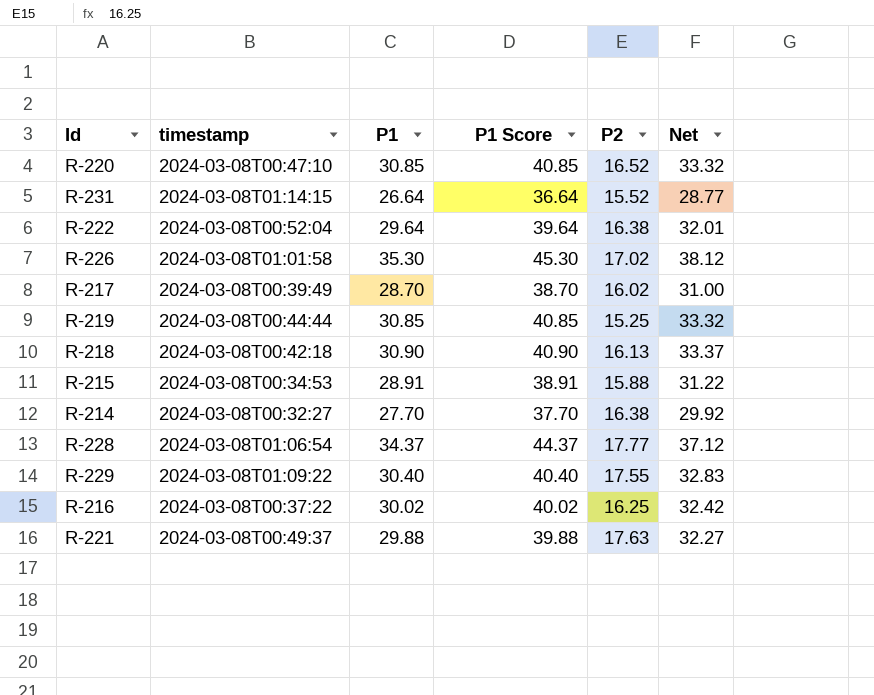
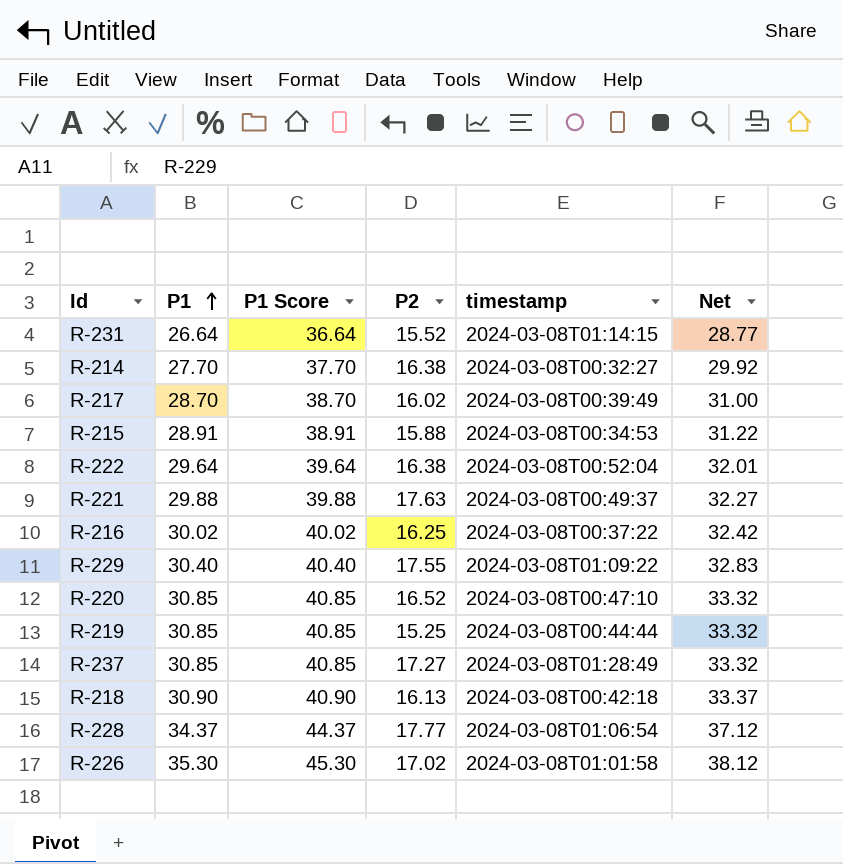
row order: none -> P1 ascending
column timestamp | position: 2 -> 5
row R-237: none -> 30.85 | 40.85 | 17.27 | 2024-03-08T01:28:49 | 33.32

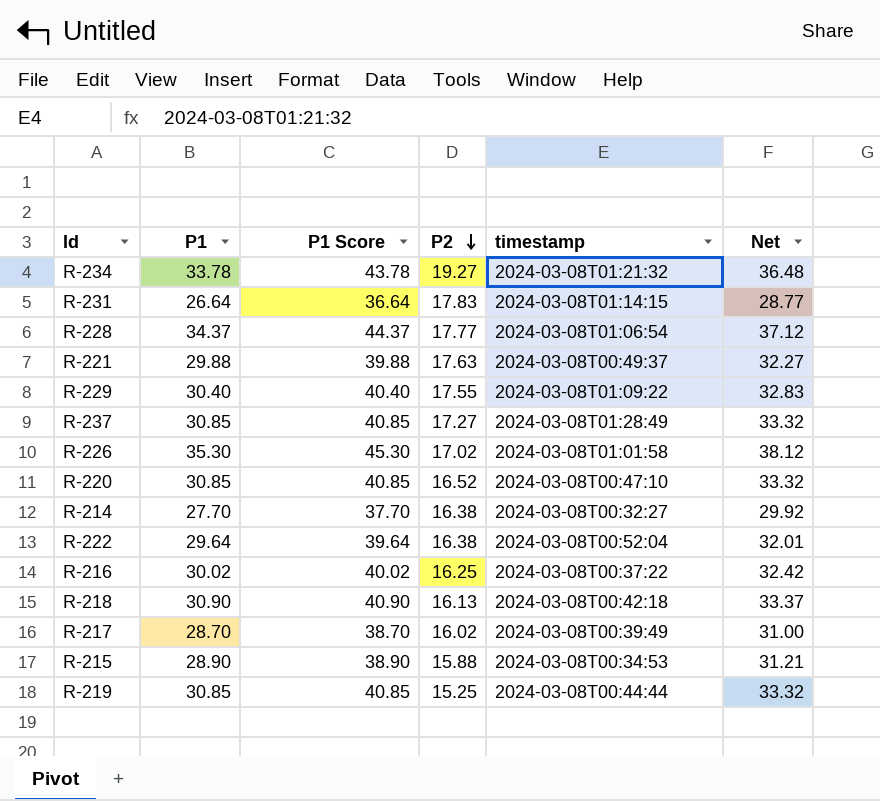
row order: P1 ascending -> P2 descending
row R-234: none -> 33.78 | 43.78 | 19.27 | 2024-03-08T01:21:32 | 36.48
R-231 | P2: 15.52 -> 17.83
R-215 | P1: 28.91 -> 28.90
R-215 | P1 Score: 38.91 -> 38.90
R-215 | Net: 31.22 -> 31.21

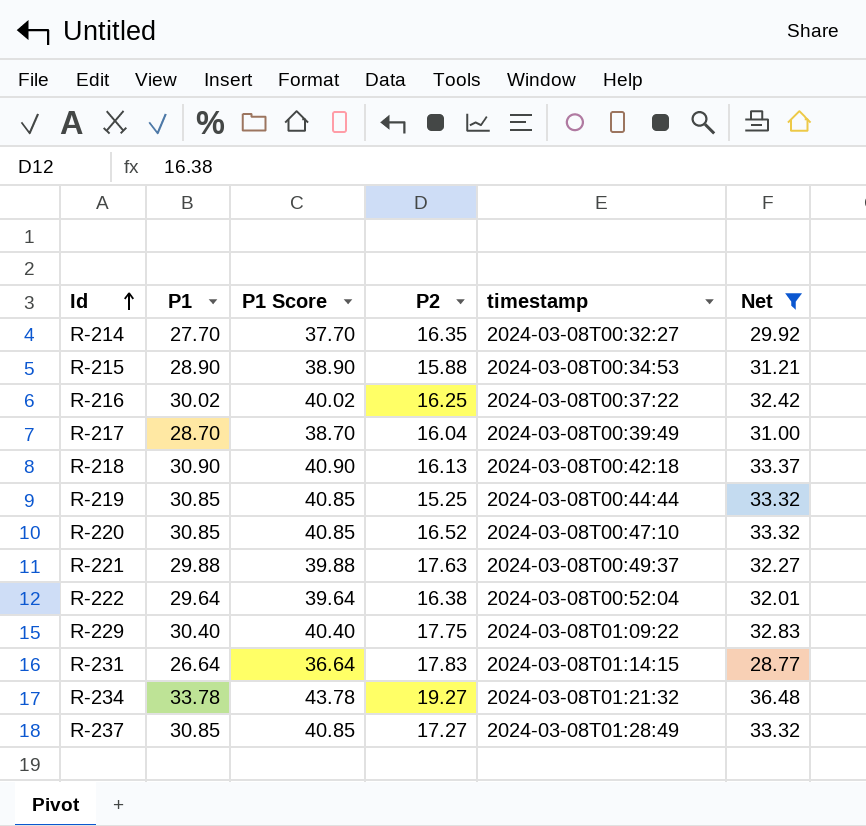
filter: none -> Net <= 36.48
row order: P2 descending -> Id ascending
R-214 | P2: 16.38 -> 16.35
R-217 | P2: 16.02 -> 16.04
R-229 | P2: 17.55 -> 17.75

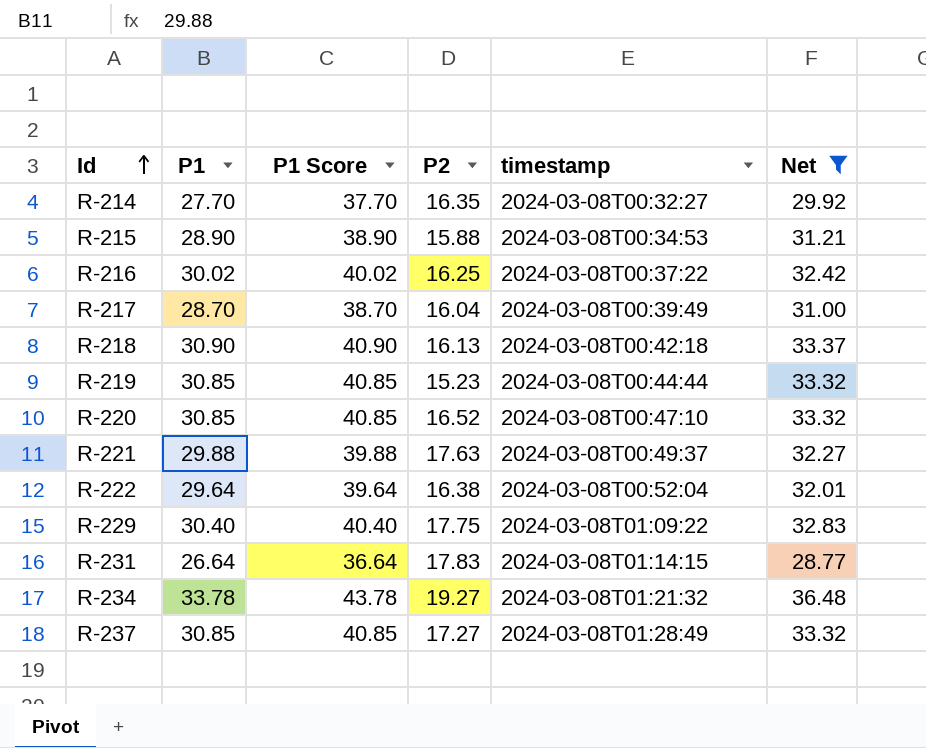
R-219 | P2: 15.25 -> 15.23

